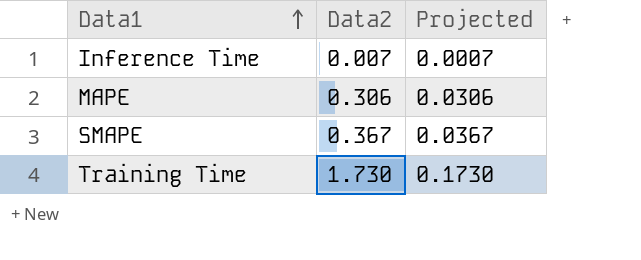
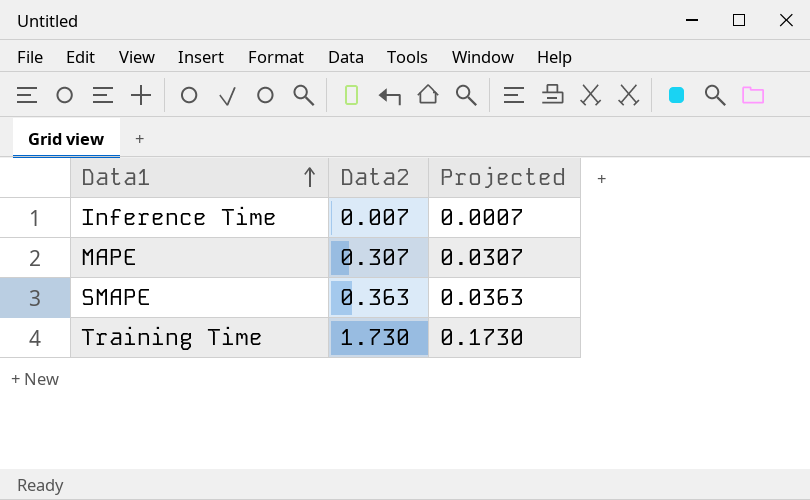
MAPE | Data2: 0.306 -> 0.307
MAPE | Projected: 0.0306 -> 0.0307
SMAPE | Data2: 0.367 -> 0.363
SMAPE | Projected: 0.0367 -> 0.0363

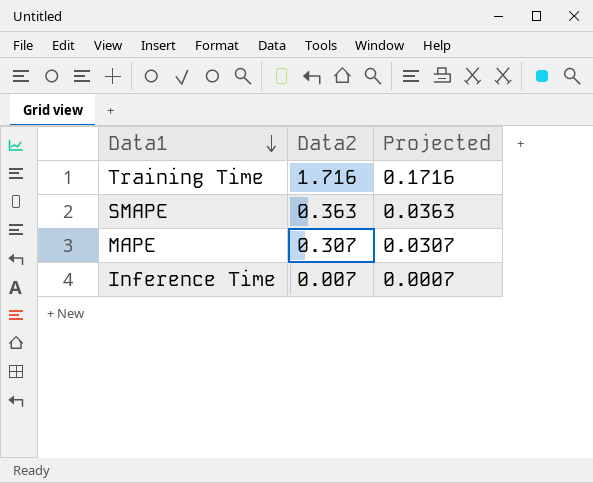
row order: Data1 ascending -> Data1 descending
Training Time | Data2: 1.730 -> 1.716
Training Time | Projected: 0.1730 -> 0.1716

